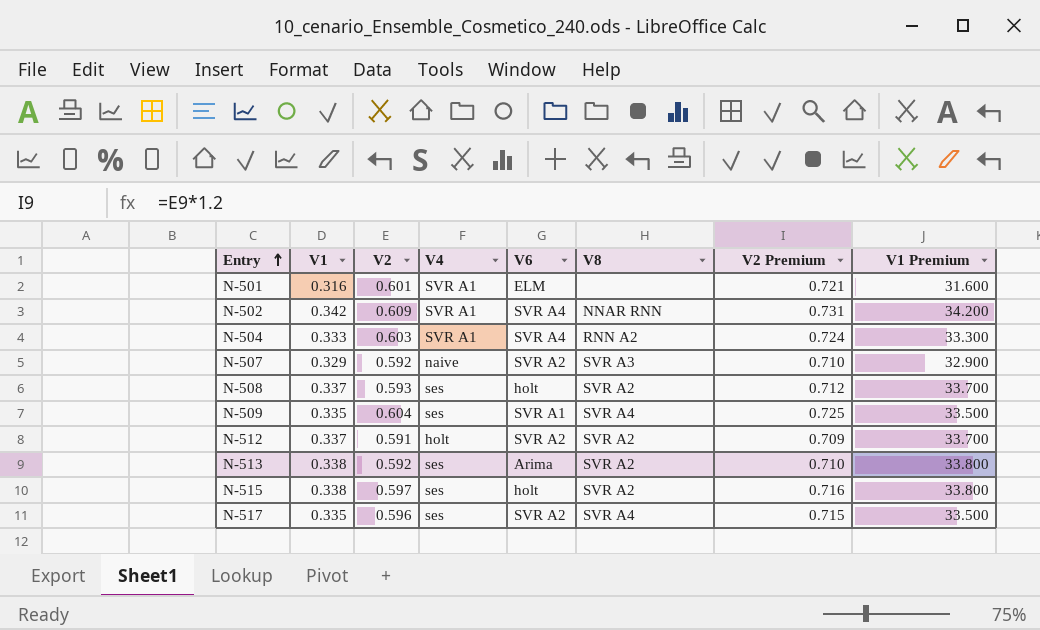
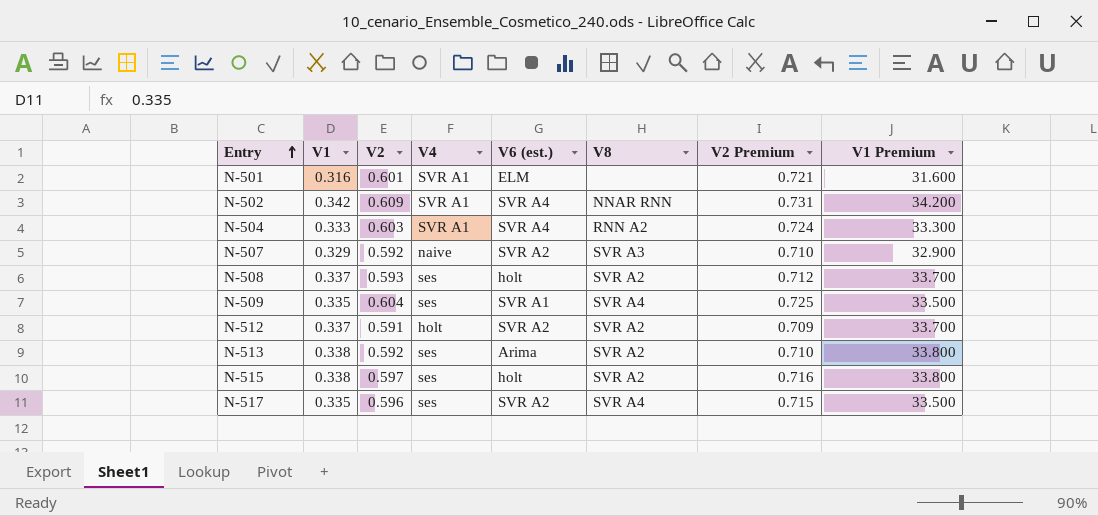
column name: V6 -> V6 (est.)

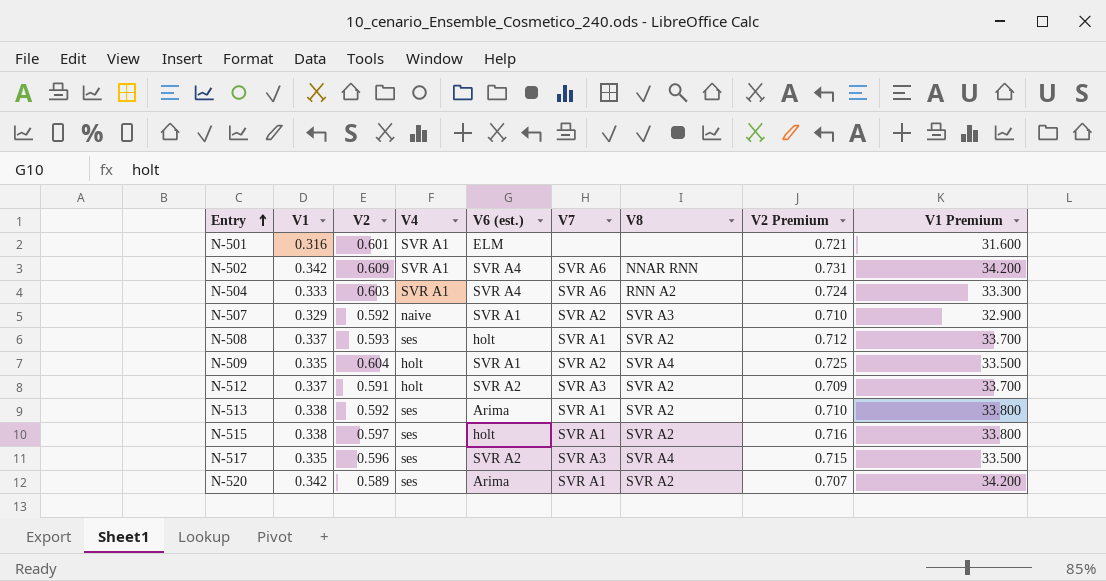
column V7 | position: none -> 6
N-507 | V6 (est.): SVR A2 -> SVR A1
N-509 | V4: ses -> holt
row N-520: none -> 0.342 | 0.589 | ses | Arima | SVR A1 | SVR A2 | 0.707 | 34.200

